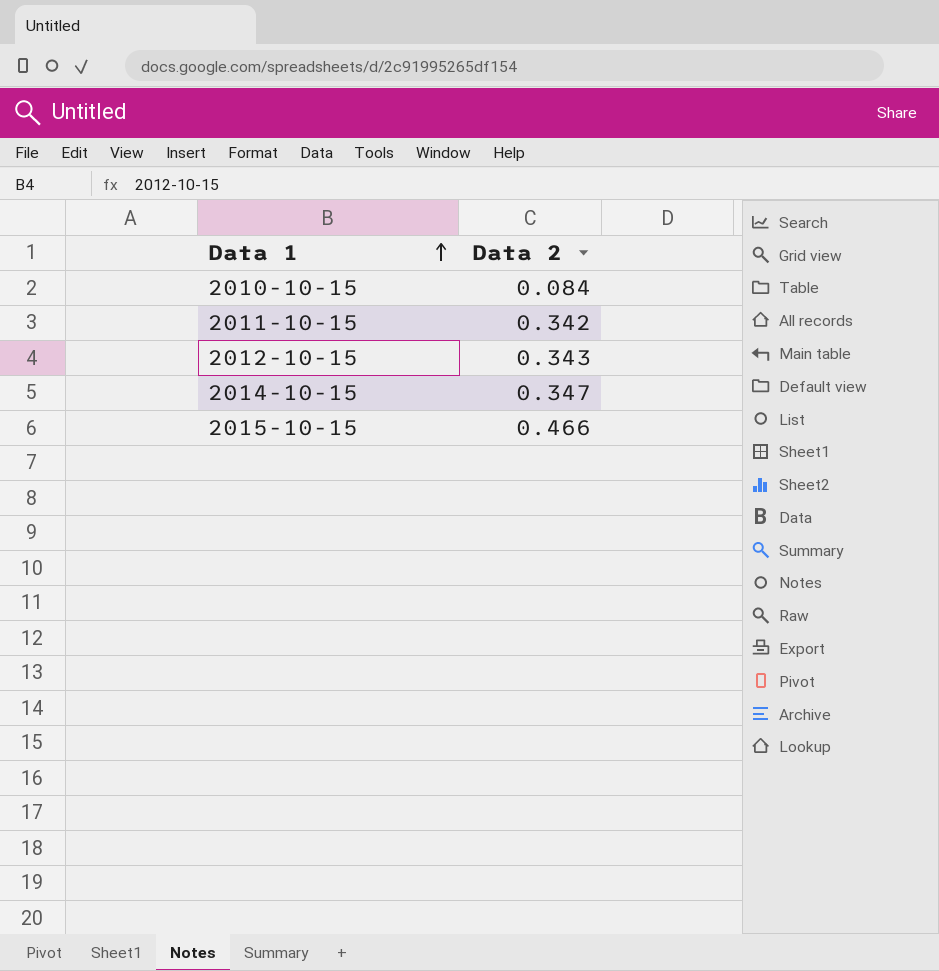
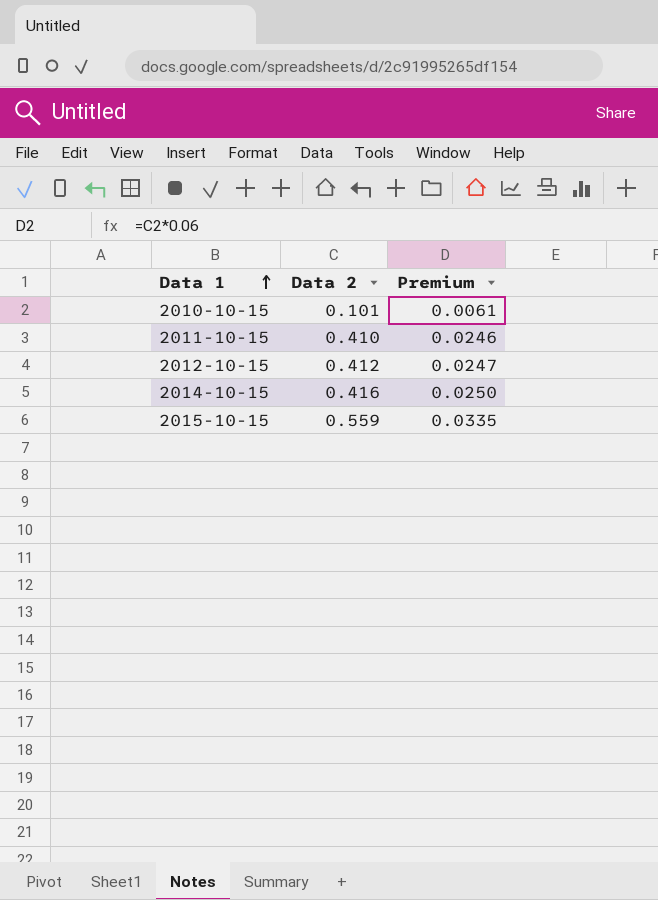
column Premium | formula: none -> [Data 2] * 0.06
2010-10-15 | Data 2: 0.084 -> 0.101
2011-10-15 | Data 2: 0.342 -> 0.410
2012-10-15 | Data 2: 0.343 -> 0.412
2014-10-15 | Data 2: 0.347 -> 0.416
2015-10-15 | Data 2: 0.466 -> 0.559

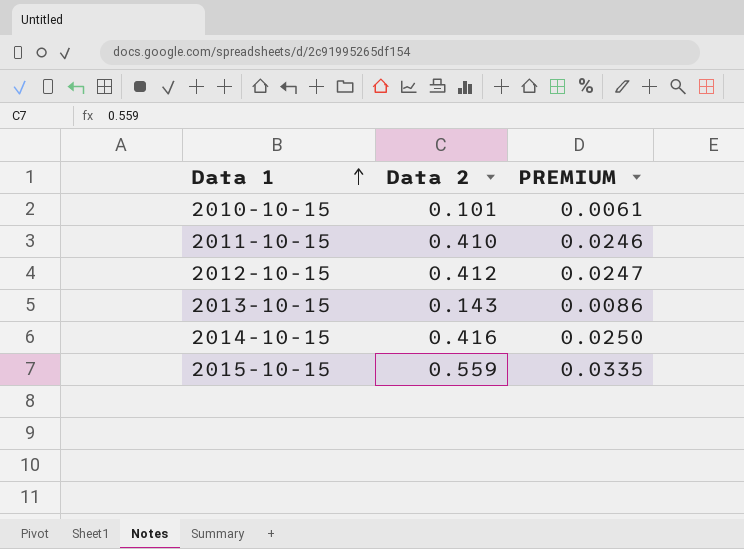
column name: Premium -> PREMIUM
row 2013-10-15: none -> 0.143 | 0.0086

